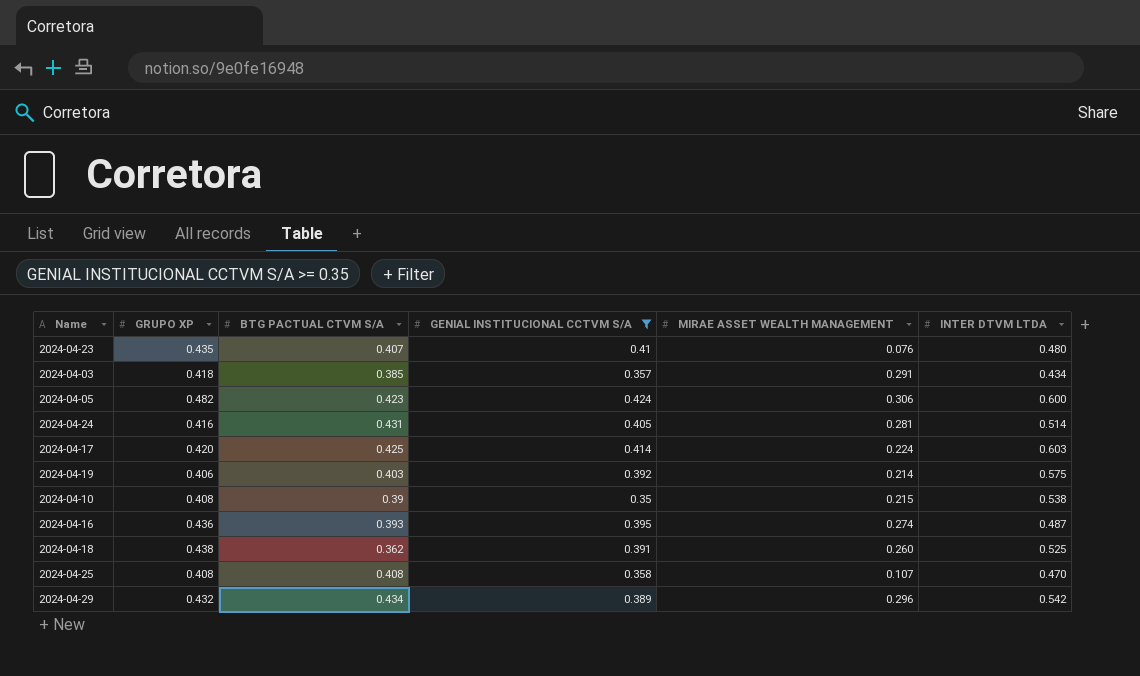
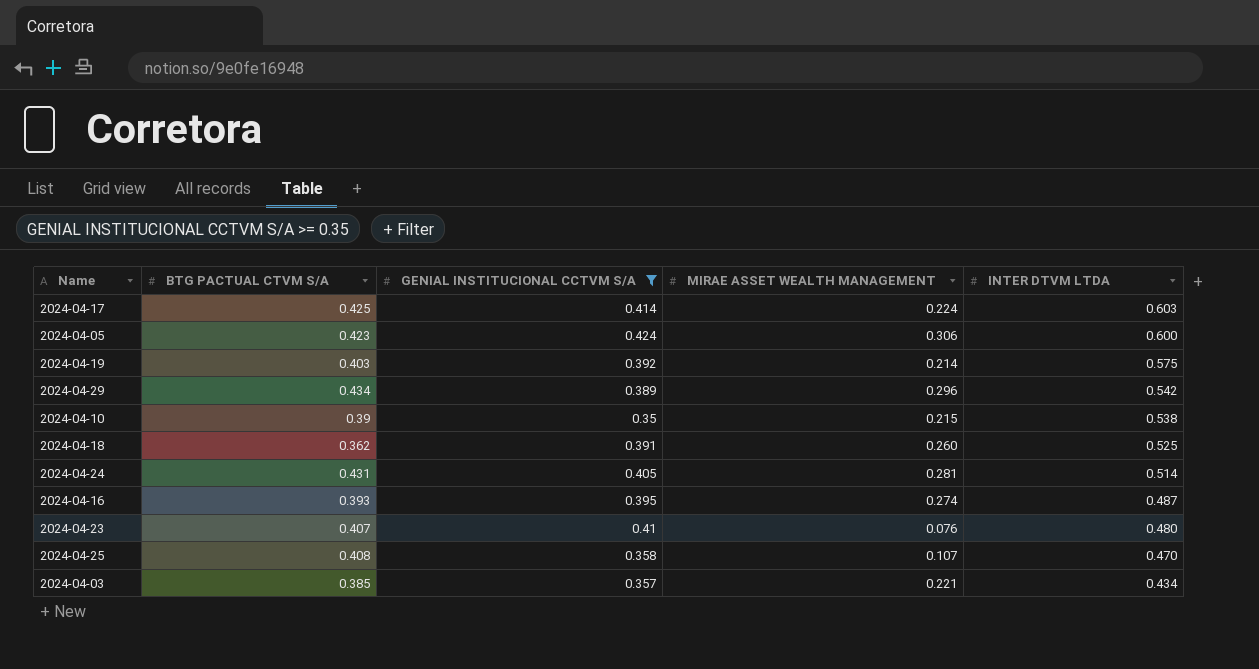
row order: none -> INTER DTVM LTDA descending
column GRUPO XP | position: 2 -> none
2024-04-03 | MIRAE ASSET WEALTH MANAGEMENT: 0.291 -> 0.221

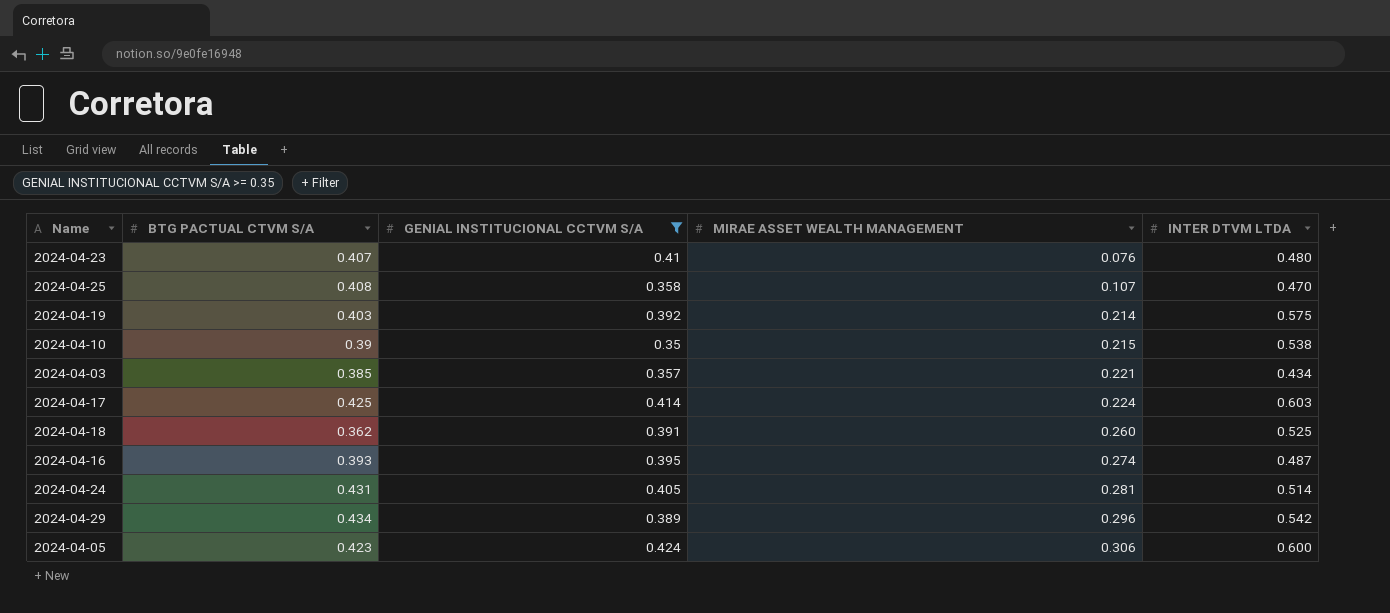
row order: INTER DTVM LTDA descending -> MIRAE ASSET WEALTH MANAGEMENT ascending

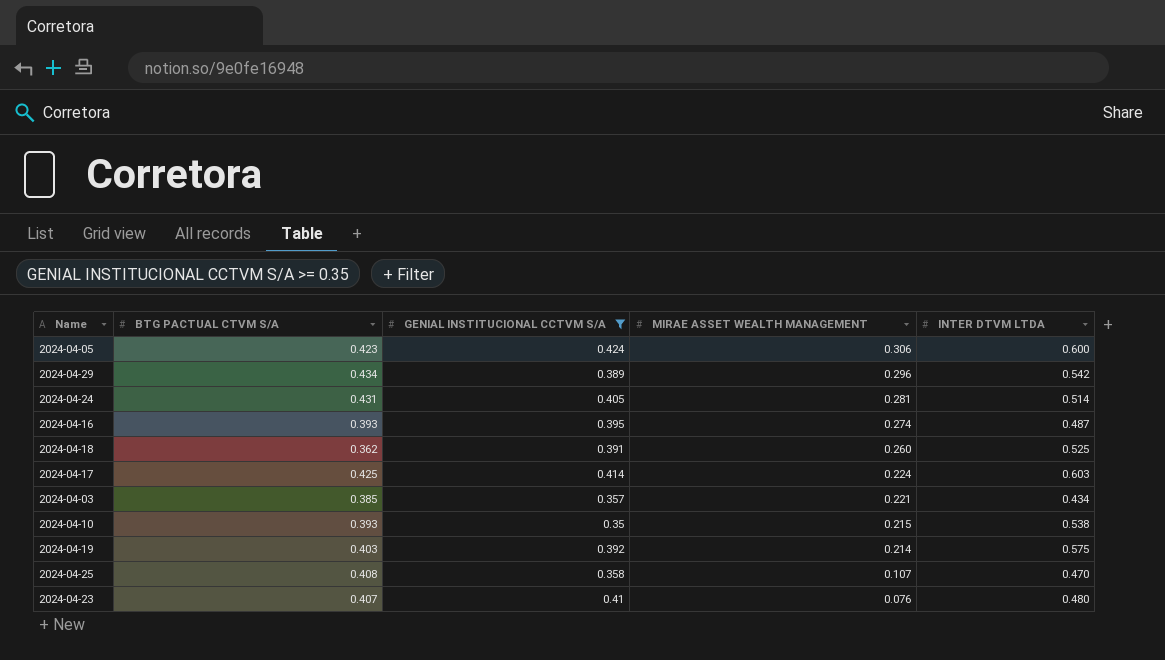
row order: MIRAE ASSET WEALTH MANAGEMENT ascending -> MIRAE ASSET WEALTH MANAGEMENT descending
2024-04-10 | BTG PACTUAL CTVM S/A: 0.39 -> 0.393

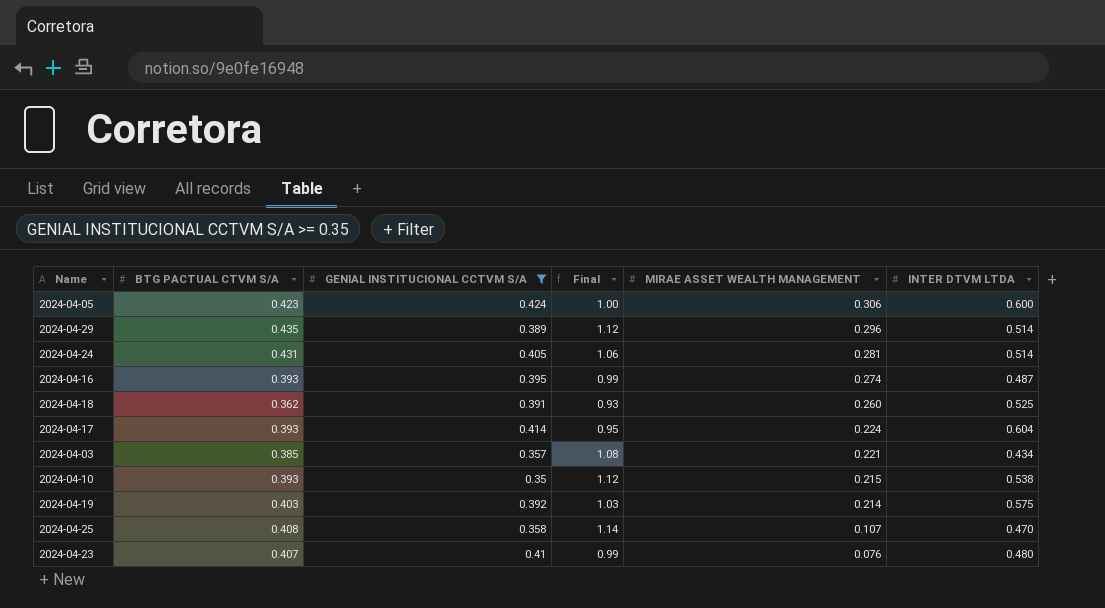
column Final | formula: none -> [BTG PACTUAL CTVM S/A] / [GENIAL INSTITUCIONAL CCTVM S/A]
2024-04-29 | BTG PACTUAL CTVM S/A: 0.434 -> 0.435
2024-04-29 | INTER DTVM LTDA: 0.542 -> 0.514
2024-04-17 | BTG PACTUAL CTVM S/A: 0.425 -> 0.393
2024-04-17 | INTER DTVM LTDA: 0.603 -> 0.604

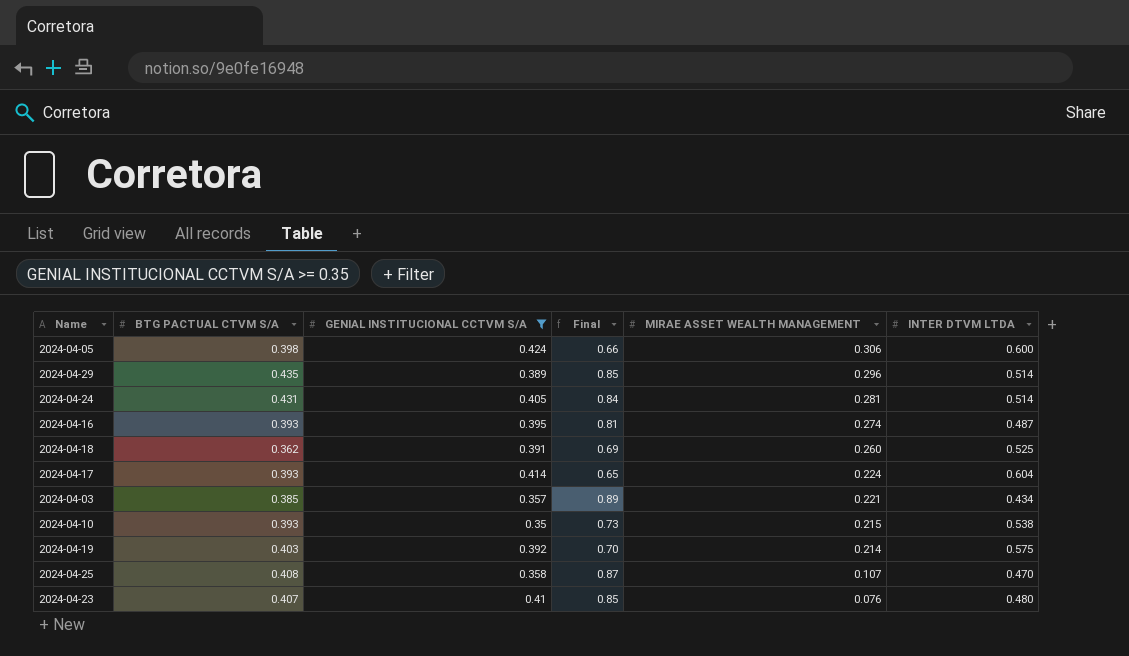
column Final | formula: [BTG PACTUAL CTVM S/A] / [GENIAL INSTITUCIONAL CCTVM S/A] -> [BTG PACTUAL CTVM S/A] / [INTER DTVM LTDA]
2024-04-05 | BTG PACTUAL CTVM S/A: 0.423 -> 0.398

